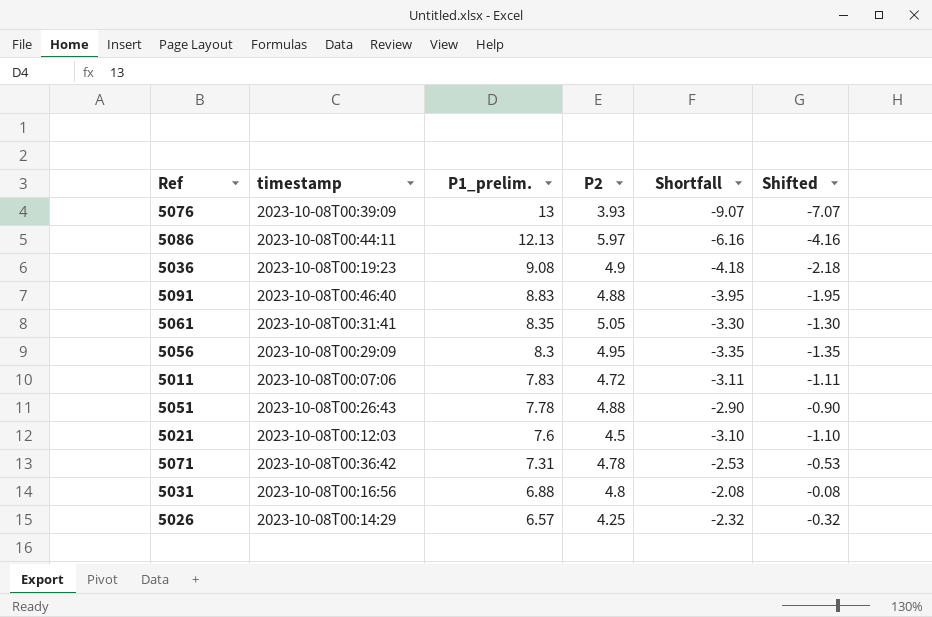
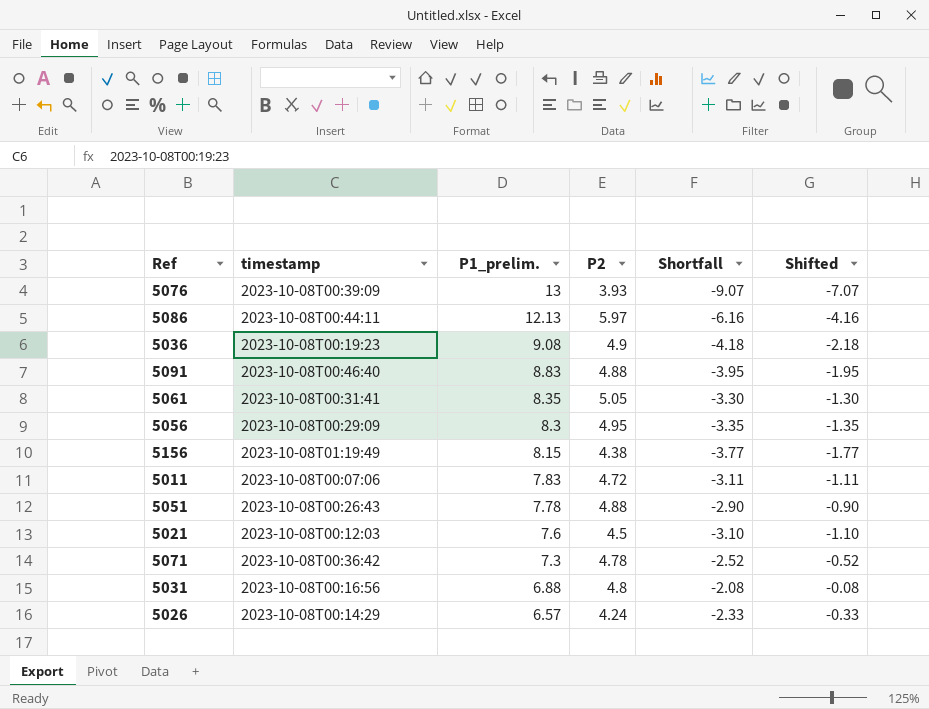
row 5156: none -> 2023-10-08T01:19:49 | 8.15 | 4.38 | -3.77 | -1.77
5071 | P1_prelim.: 7.31 -> 7.3
5071 | Shortfall: -2.53 -> -2.52
5071 | Shifted: -0.53 -> -0.52
5026 | P2: 4.25 -> 4.24
5026 | Shortfall: -2.32 -> -2.33
5026 | Shifted: -0.32 -> -0.33

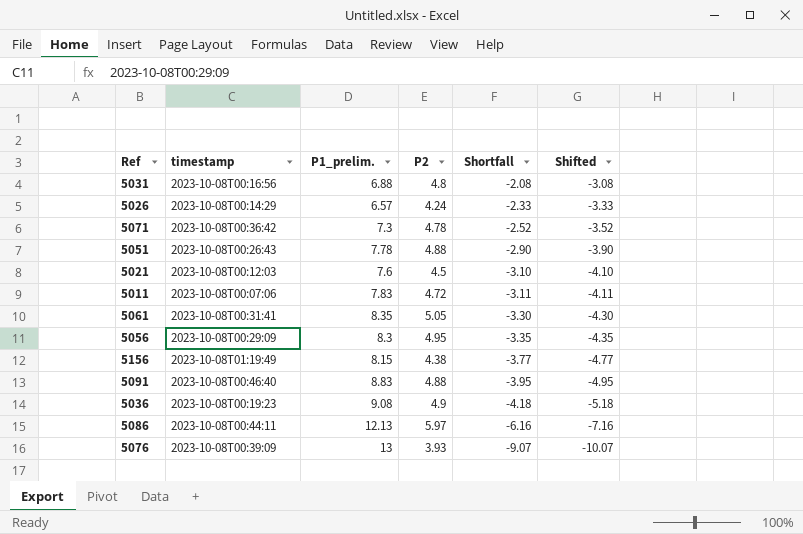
row order: P1_prelim. descending -> Shortfall descending
column Shifted | formula: [Shortfall] + 2 -> [Shortfall] - 1

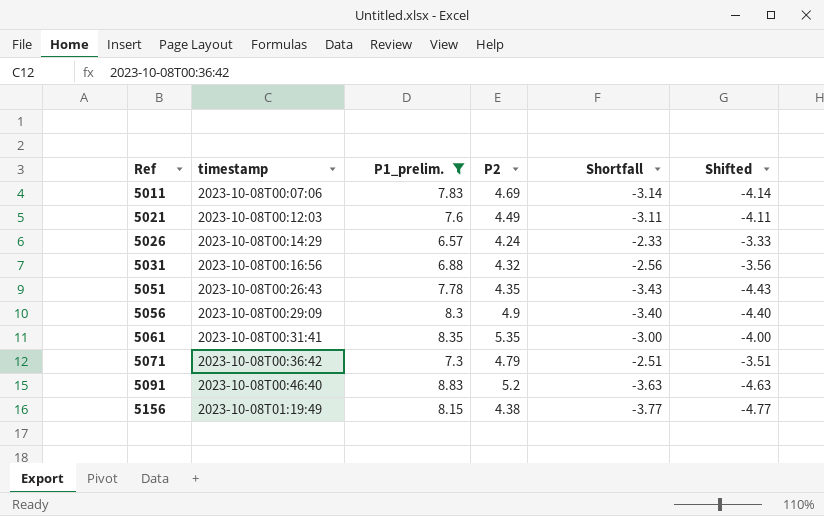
filter: none -> P1_prelim. <= 8.83
row order: Shortfall descending -> Ref ascending
5011 | P2: 4.72 -> 4.69
5011 | Shortfall: -3.11 -> -3.14
5011 | Shifted: -4.11 -> -4.14
5021 | P2: 4.5 -> 4.49
5021 | Shortfall: -3.10 -> -3.11
5021 | Shifted: -4.10 -> -4.11
5031 | P2: 4.8 -> 4.32
5031 | Shortfall: -2.08 -> -2.56
5031 | Shifted: -3.08 -> -3.56
5051 | P2: 4.88 -> 4.35
5051 | Shortfall: -2.90 -> -3.43
5051 | Shifted: -3.90 -> -4.43
5056 | P2: 4.95 -> 4.9
5056 | Shortfall: -3.35 -> -3.40
5056 | Shifted: -4.35 -> -4.40
5061 | P2: 5.05 -> 5.35
5061 | Shortfall: -3.30 -> -3.00
5061 | Shifted: -4.30 -> -4.00
5071 | P2: 4.78 -> 4.79
5071 | Shortfall: -2.52 -> -2.51
5071 | Shifted: -3.52 -> -3.51
5091 | P2: 4.88 -> 5.2
5091 | Shortfall: -3.95 -> -3.63
5091 | Shifted: -4.95 -> -4.63

